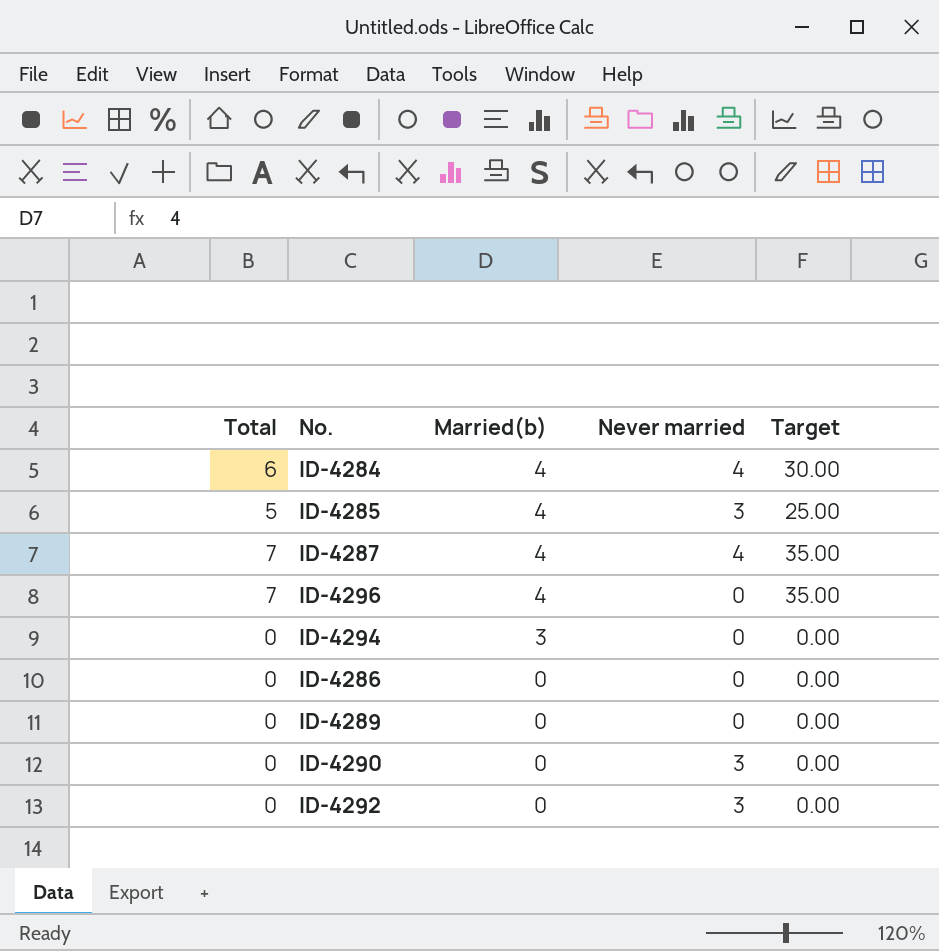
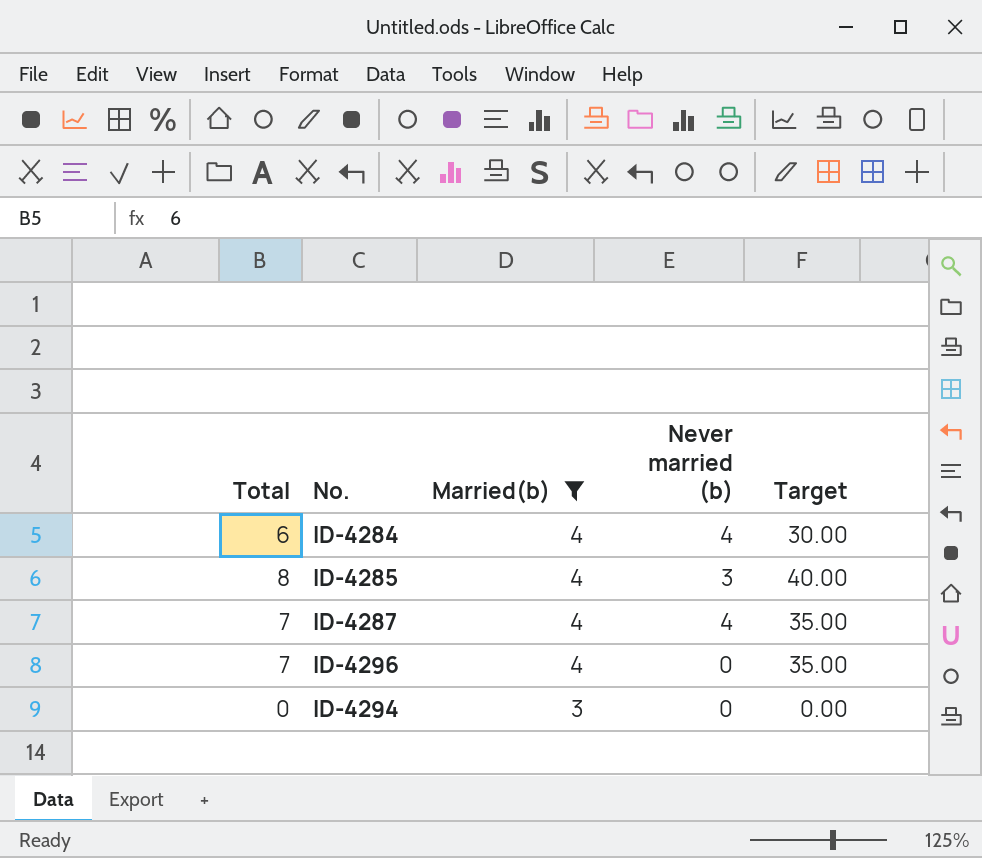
filter: none -> Married(b) != 0
column name: Never married -> Never married (b)
ID-4285 | Total: 5 -> 8
ID-4285 | Target: 25.00 -> 40.00

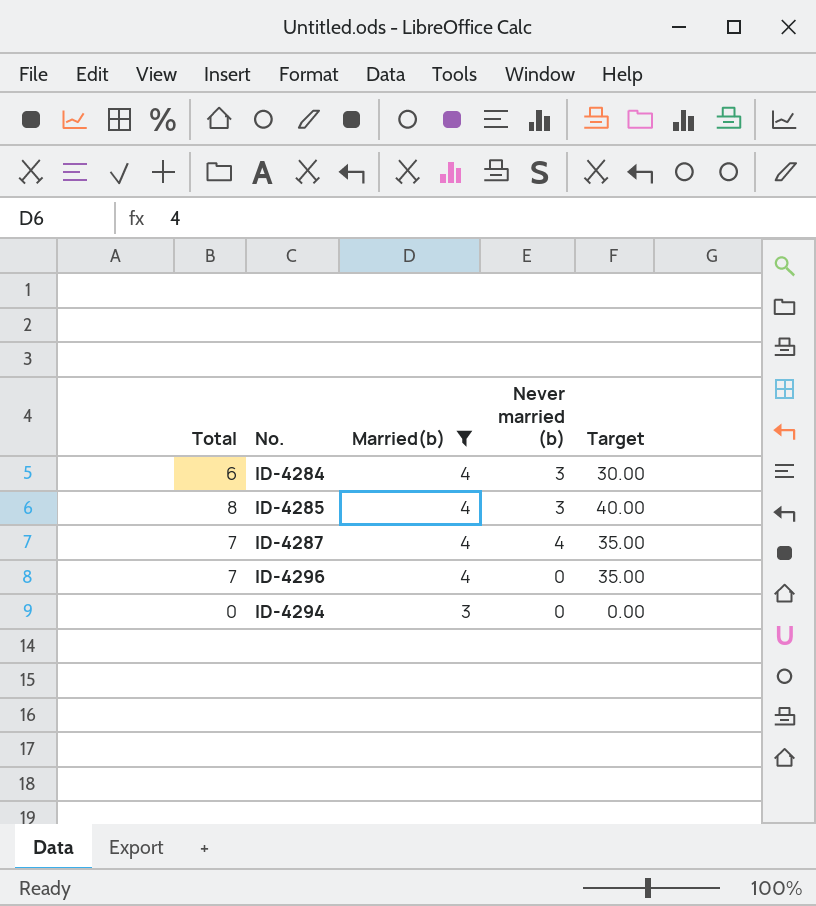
ID-4284 | Never married (b): 4 -> 3

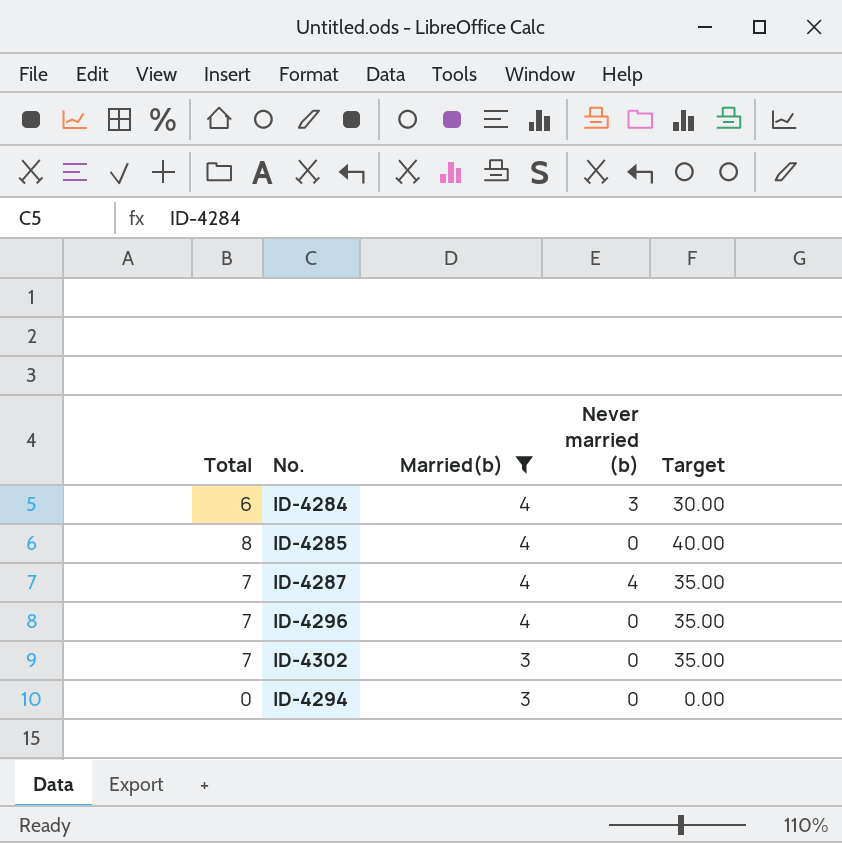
ID-4285 | Never married (b): 3 -> 0
row ID-4302: none -> 7 | 3 | 0 | 35.00

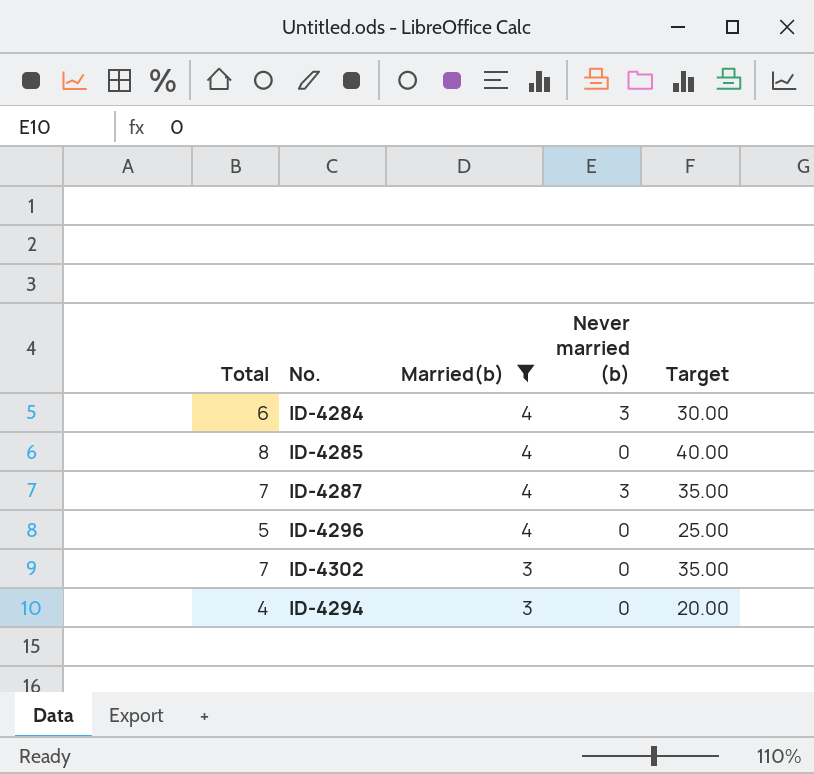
ID-4287 | Never married (b): 4 -> 3
ID-4296 | Total: 7 -> 5
ID-4296 | Target: 35.00 -> 25.00
ID-4294 | Total: 0 -> 4
ID-4294 | Target: 0.00 -> 20.00

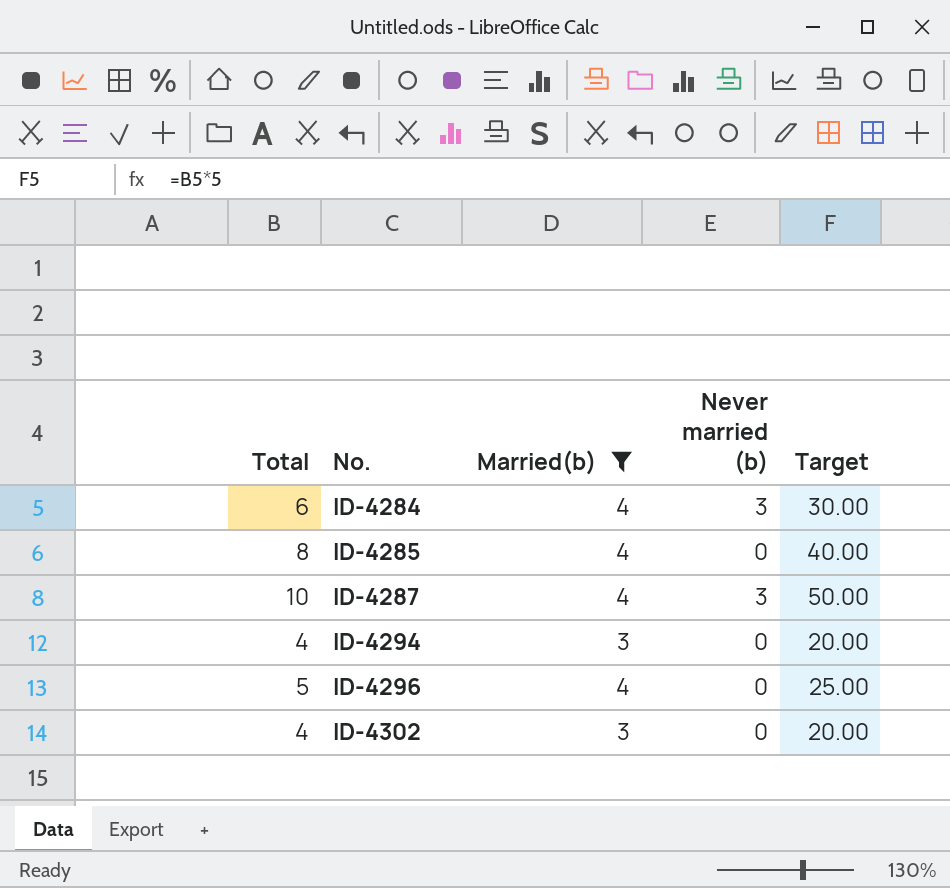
row order: Married(b) descending -> No. ascending
ID-4287 | Total: 7 -> 10
ID-4287 | Target: 35.00 -> 50.00
ID-4302 | Total: 7 -> 4
ID-4302 | Target: 35.00 -> 20.00

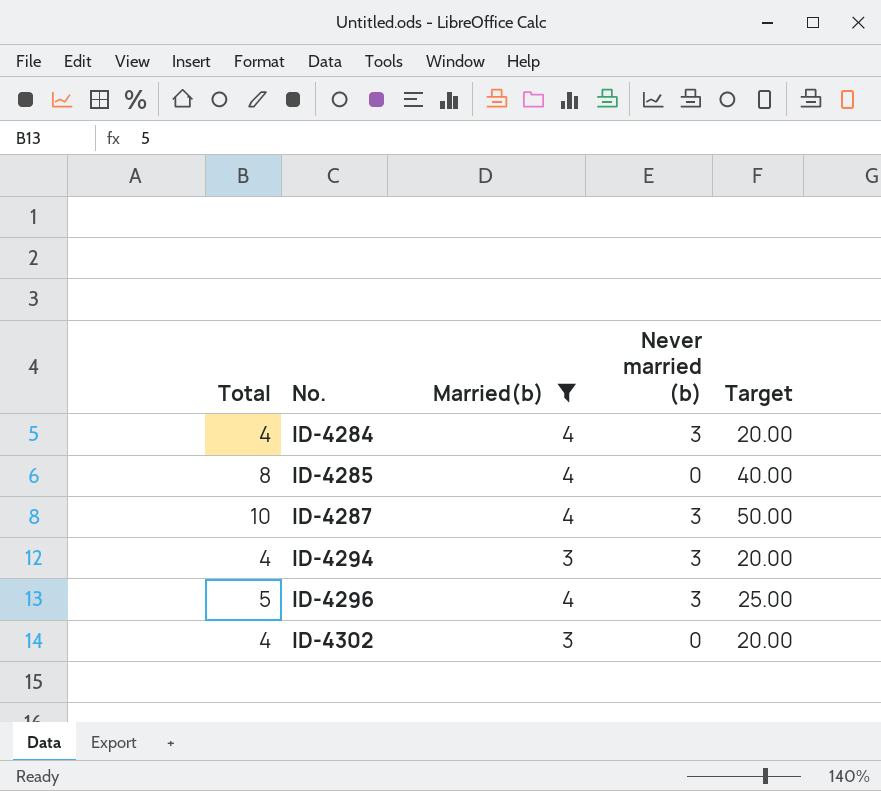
ID-4284 | Total: 6 -> 4
ID-4284 | Target: 30.00 -> 20.00
ID-4294 | Never married (b): 0 -> 3
ID-4296 | Never married (b): 0 -> 3

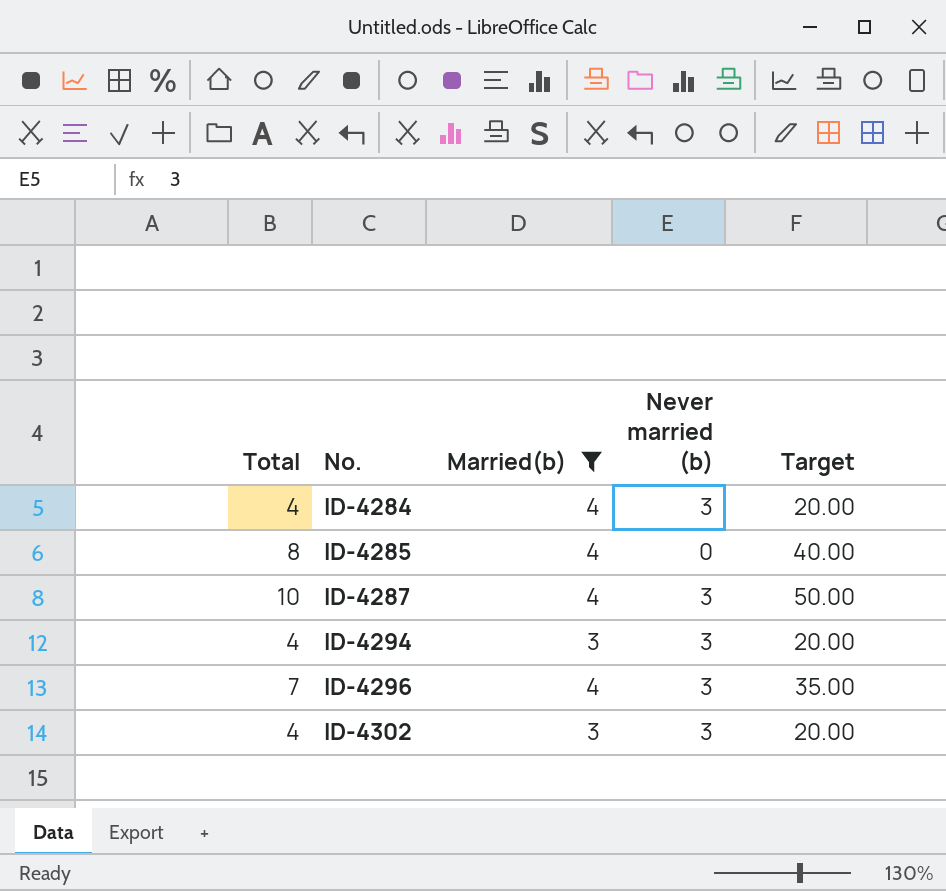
ID-4296 | Total: 5 -> 7
ID-4296 | Target: 25.00 -> 35.00
ID-4302 | Never married (b): 0 -> 3

